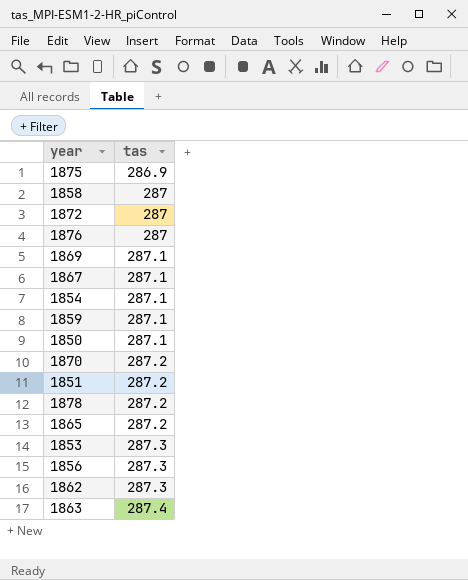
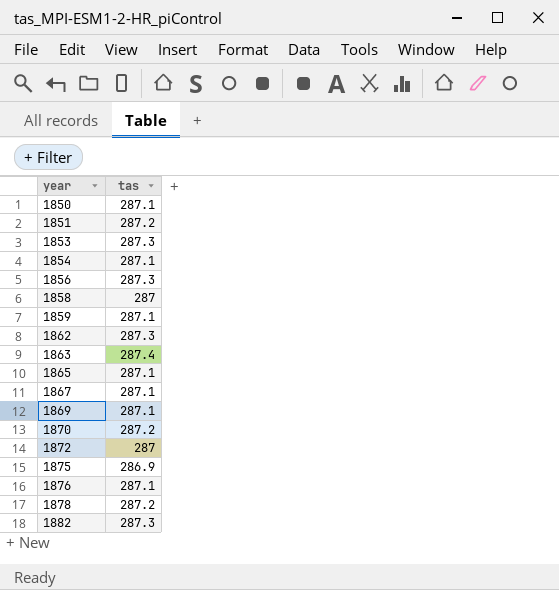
row order: tas ascending -> year ascending
1865 | tas: 287.2 -> 287.1
1876 | tas: 287 -> 287.1
row 1882: none -> 287.3

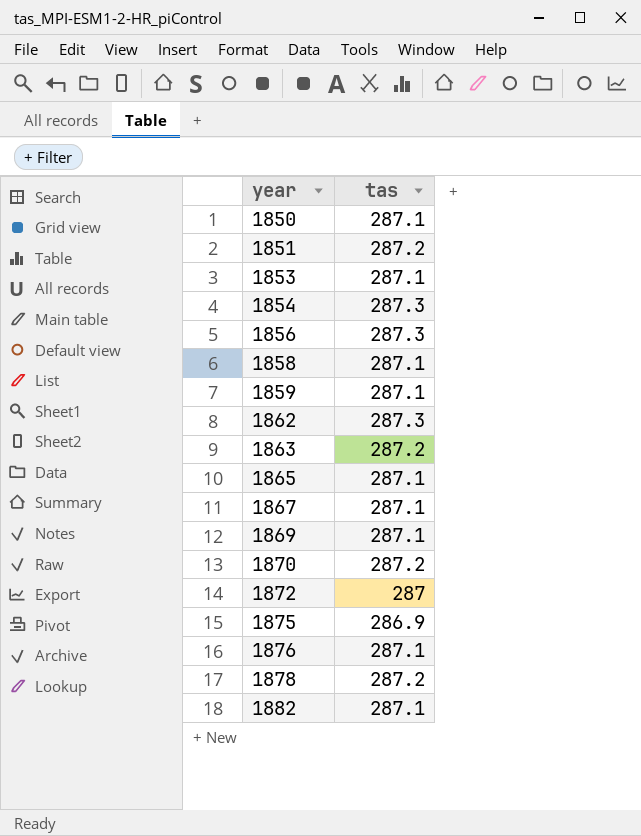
1853 | tas: 287.3 -> 287.1
1854 | tas: 287.1 -> 287.3
1858 | tas: 287 -> 287.1
1863 | tas: 287.4 -> 287.2
1882 | tas: 287.3 -> 287.1

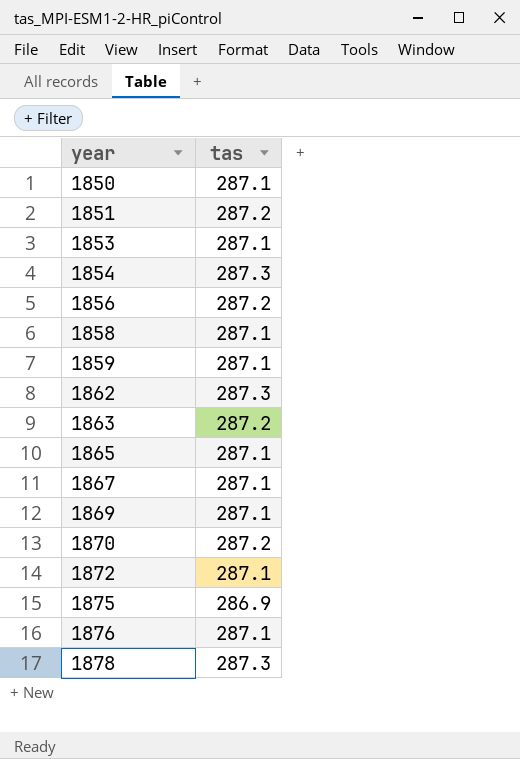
row 1882: 287.1 -> none
1856 | tas: 287.3 -> 287.2
1872 | tas: 287 -> 287.1
1878 | tas: 287.2 -> 287.3

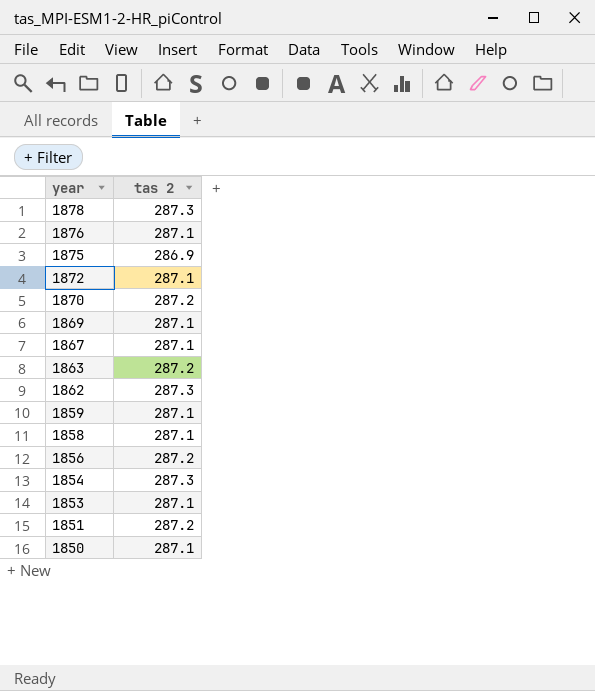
row order: year ascending -> year descending
column name: tas -> tas 2
row 1865: 287.1 -> none

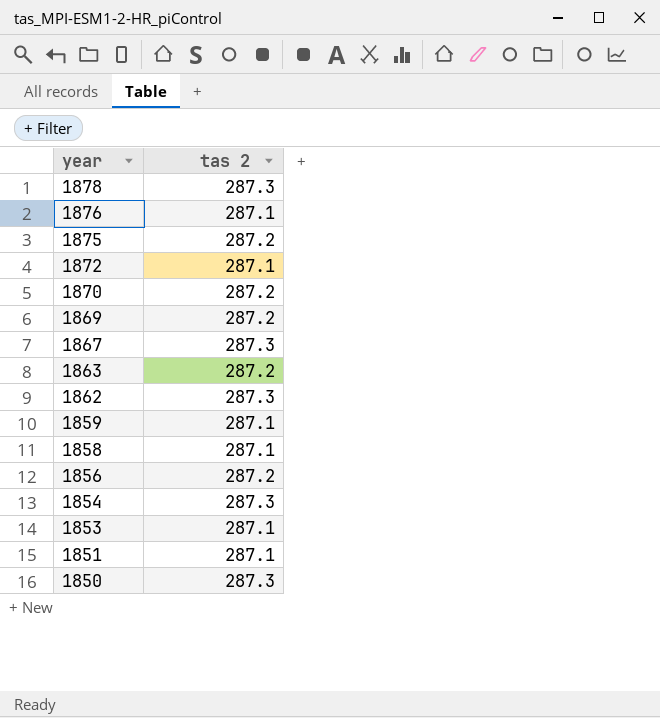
1875 | tas 2: 286.9 -> 287.2
1869 | tas 2: 287.1 -> 287.2
1867 | tas 2: 287.1 -> 287.3
1851 | tas 2: 287.2 -> 287.1
1850 | tas 2: 287.1 -> 287.3

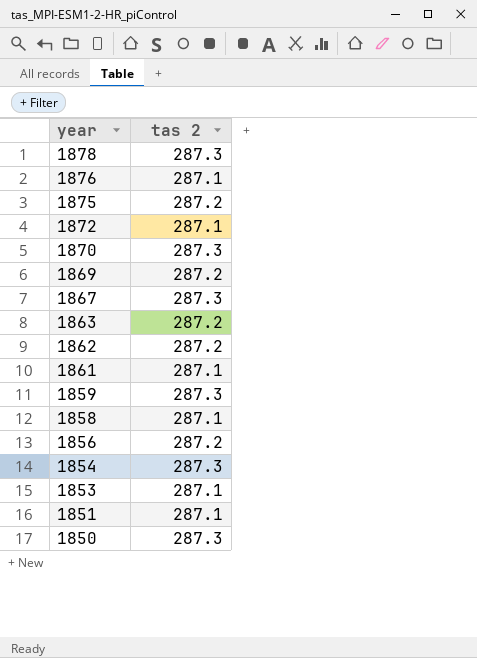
1870 | tas 2: 287.2 -> 287.3
1862 | tas 2: 287.3 -> 287.2
row 1861: none -> 287.1
1859 | tas 2: 287.1 -> 287.3

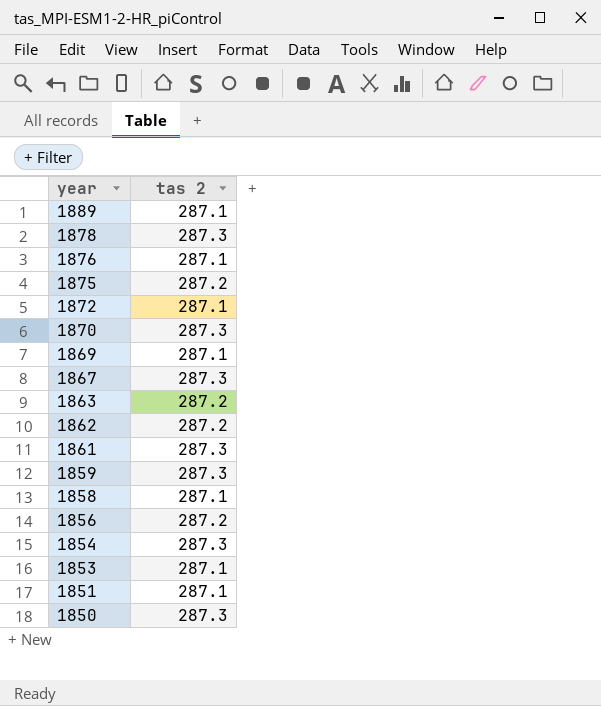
row 1889: none -> 287.1
1869 | tas 2: 287.2 -> 287.1
1861 | tas 2: 287.1 -> 287.3

